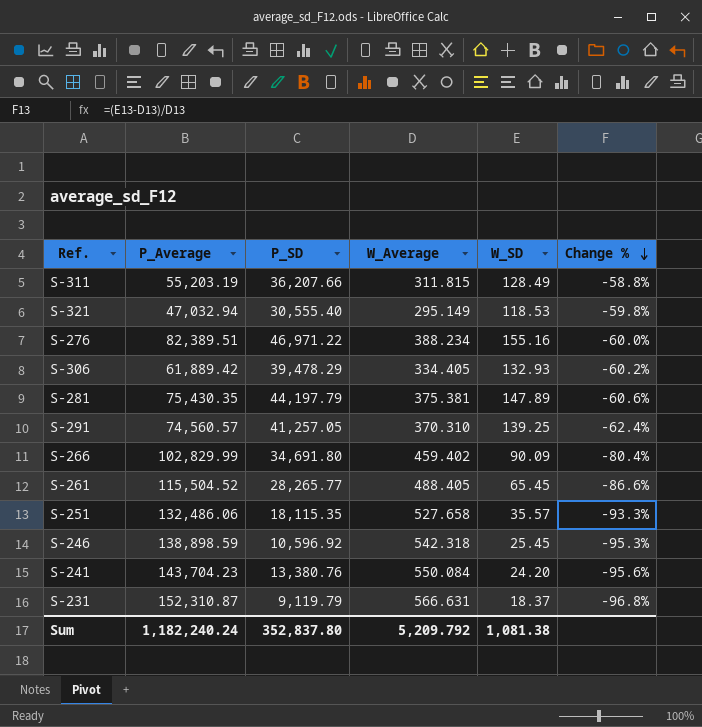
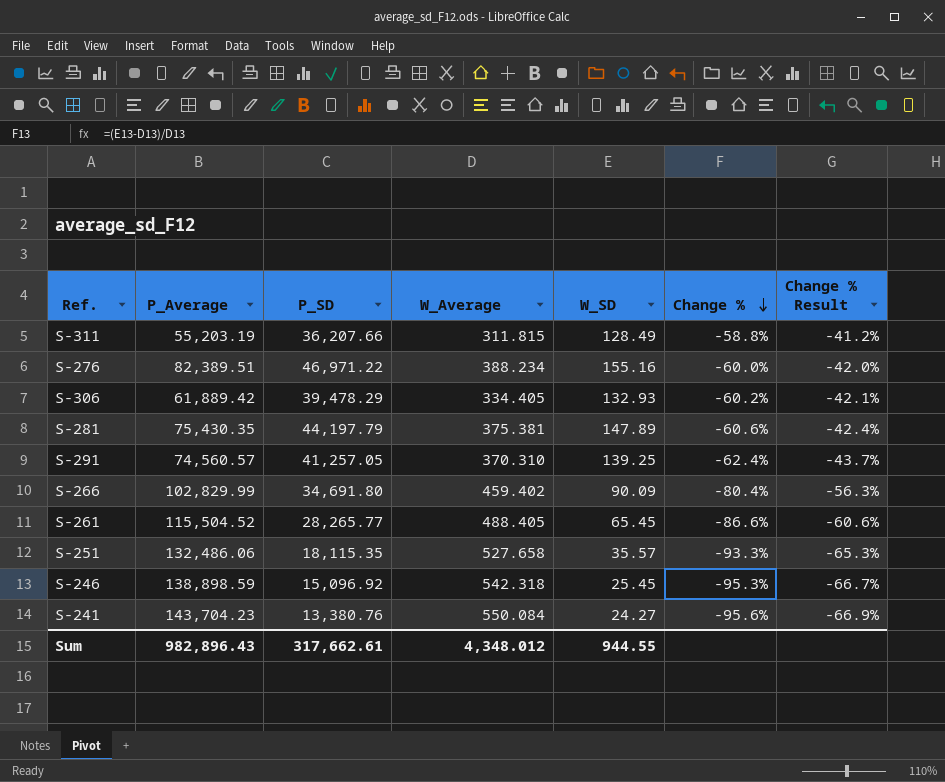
column Change % Result | formula: none -> [Change %] * 0.7
row S-321: 47,032.94 | 30,555.40 | 295.149 | 118.53 | -59.8% -> none
row S-231: 152,310.87 | 9,119.79 | 566.631 | 18.37 | -96.8% -> none
S-246 | P_SD: 10,596.92 -> 15,096.92
S-241 | W_SD: 24.20 -> 24.27
Sum | P_Average: 1,182,240.24 -> 982,896.43
Sum | P_SD: 352,837.80 -> 317,662.61
Sum | W_Average: 5,209.792 -> 4,348.012
Sum | W_SD: 1,081.38 -> 944.55

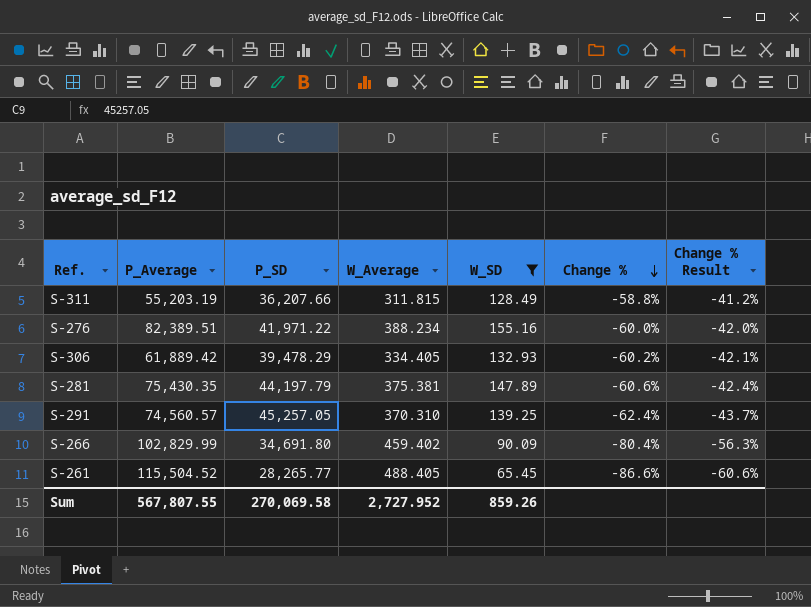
filter: none -> W_SD >= 65.45
S-276 | P_SD: 46,971.22 -> 41,971.22
S-291 | P_SD: 41,257.05 -> 45,257.05
Sum | P_Average: 982,896.43 -> 567,807.55
Sum | P_SD: 317,662.61 -> 270,069.58
Sum | W_Average: 4,348.012 -> 2,727.952
Sum | W_SD: 944.55 -> 859.26

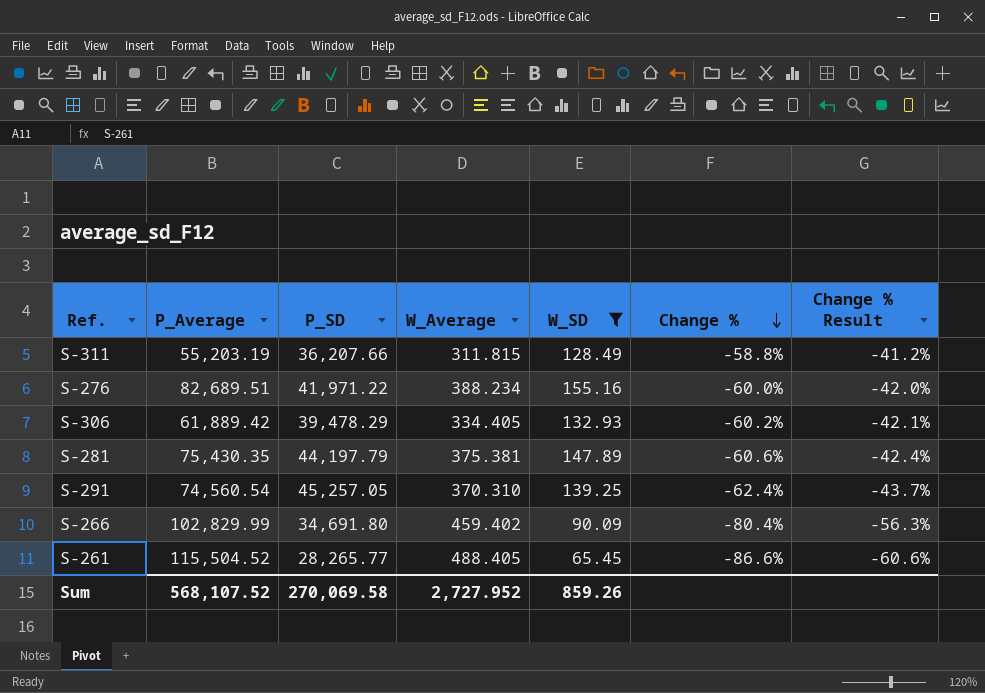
S-276 | P_Average: 82,389.51 -> 82,689.51
S-291 | P_Average: 74,560.57 -> 74,560.54
Sum | P_Average: 567,807.55 -> 568,107.52

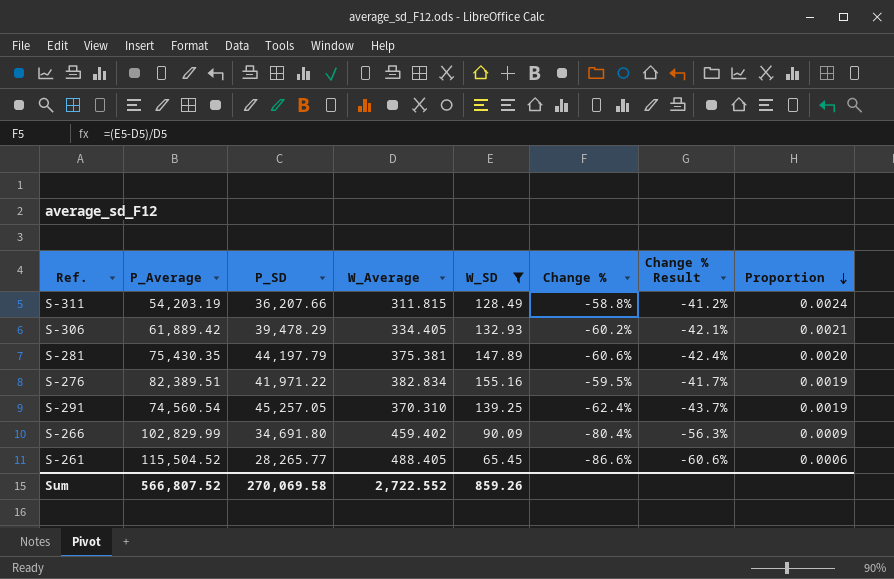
row order: Change % descending -> Proportion descending
column Proportion | formula: none -> [W_SD] / [P_Average]
S-311 | P_Average: 55,203.19 -> 54,203.19
S-276 | P_Average: 82,689.51 -> 82,389.51
S-276 | W_Average: 388.234 -> 382.834
S-276 | Change %: -60.0% -> -59.5%
S-276 | Change % Result: -42.0% -> -41.7%
Sum | P_Average: 568,107.52 -> 566,807.52
Sum | W_Average: 2,727.952 -> 2,722.552

